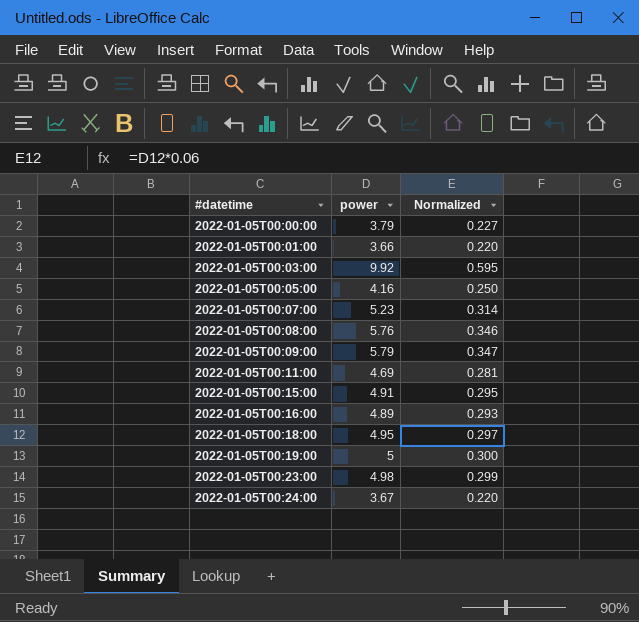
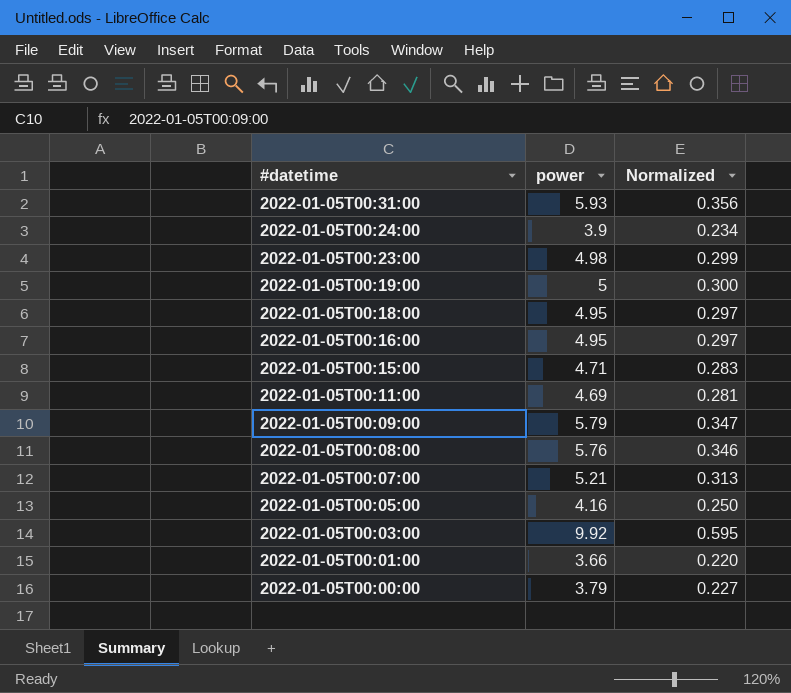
row order: #datetime ascending -> #datetime descending
row 2022-01-05T00:31:00: none -> 5.93 | 0.356
2022-01-05T00:24:00 | power: 3.67 -> 3.9
2022-01-05T00:24:00 | Normalized: 0.220 -> 0.234
2022-01-05T00:16:00 | power: 4.89 -> 4.95
2022-01-05T00:16:00 | Normalized: 0.293 -> 0.297
2022-01-05T00:15:00 | power: 4.91 -> 4.71
2022-01-05T00:15:00 | Normalized: 0.295 -> 0.283
2022-01-05T00:07:00 | power: 5.23 -> 5.21
2022-01-05T00:07:00 | Normalized: 0.314 -> 0.313

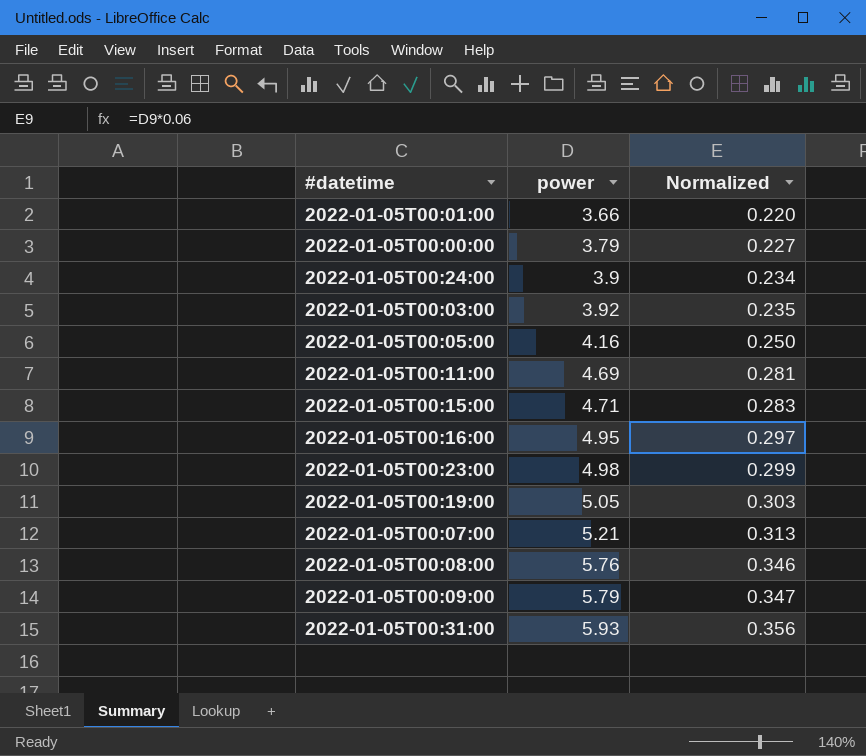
row order: #datetime descending -> power ascending
row 2022-01-05T00:18:00: 4.95 | 0.297 -> none
2022-01-05T00:03:00 | power: 9.92 -> 3.92
2022-01-05T00:03:00 | Normalized: 0.595 -> 0.235
2022-01-05T00:19:00 | power: 5 -> 5.05
2022-01-05T00:19:00 | Normalized: 0.300 -> 0.303

